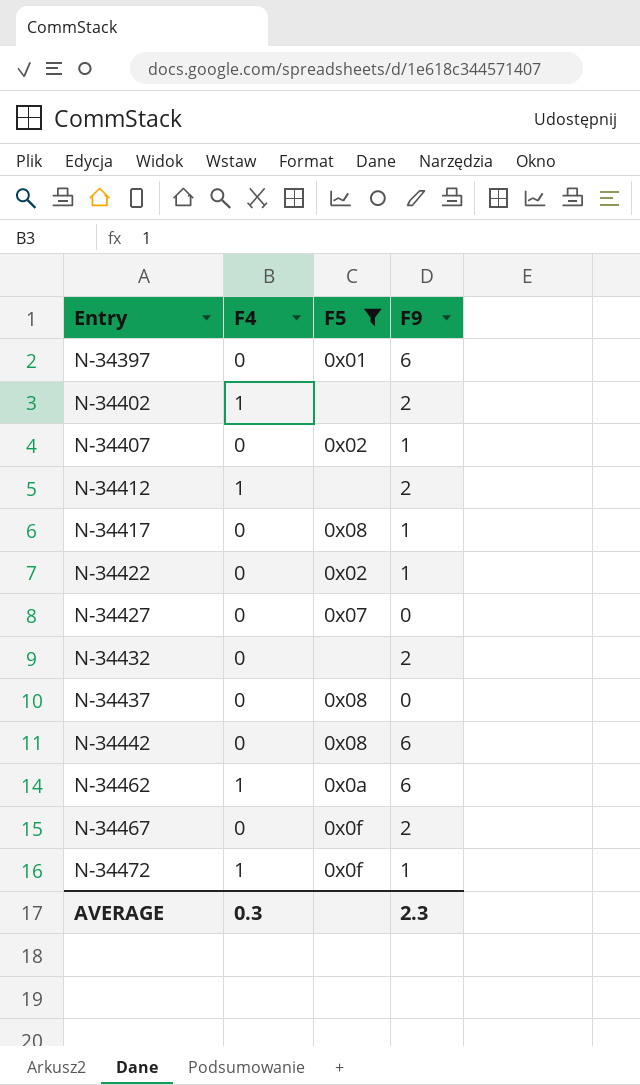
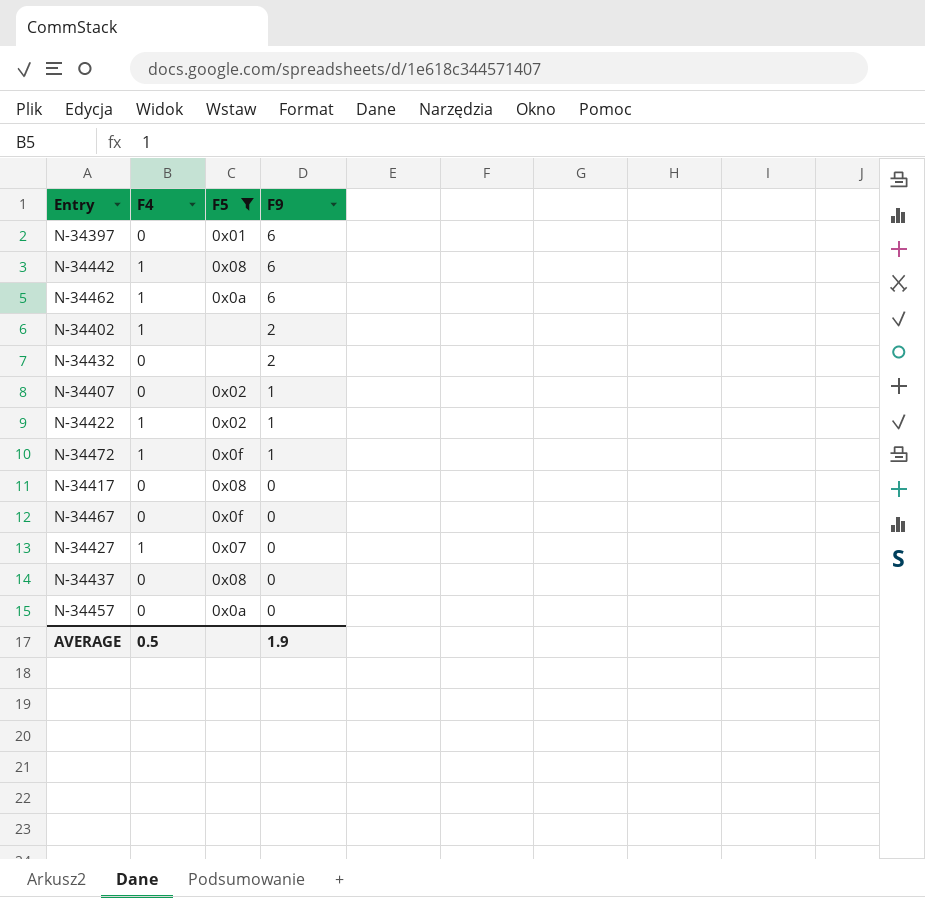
row order: Entry ascending -> F9 descending
row N-34412: 1 | none | 2 -> none
N-34442 | F4: 0 -> 1
N-34422 | F4: 0 -> 1
N-34417 | F9: 1 -> 0
N-34467 | F9: 2 -> 0
N-34427 | F4: 0 -> 1
row N-34457: none -> 0 | 0x0a | 0
AVERAGE | F4: 0.3 -> 0.5
AVERAGE | F9: 2.3 -> 1.9

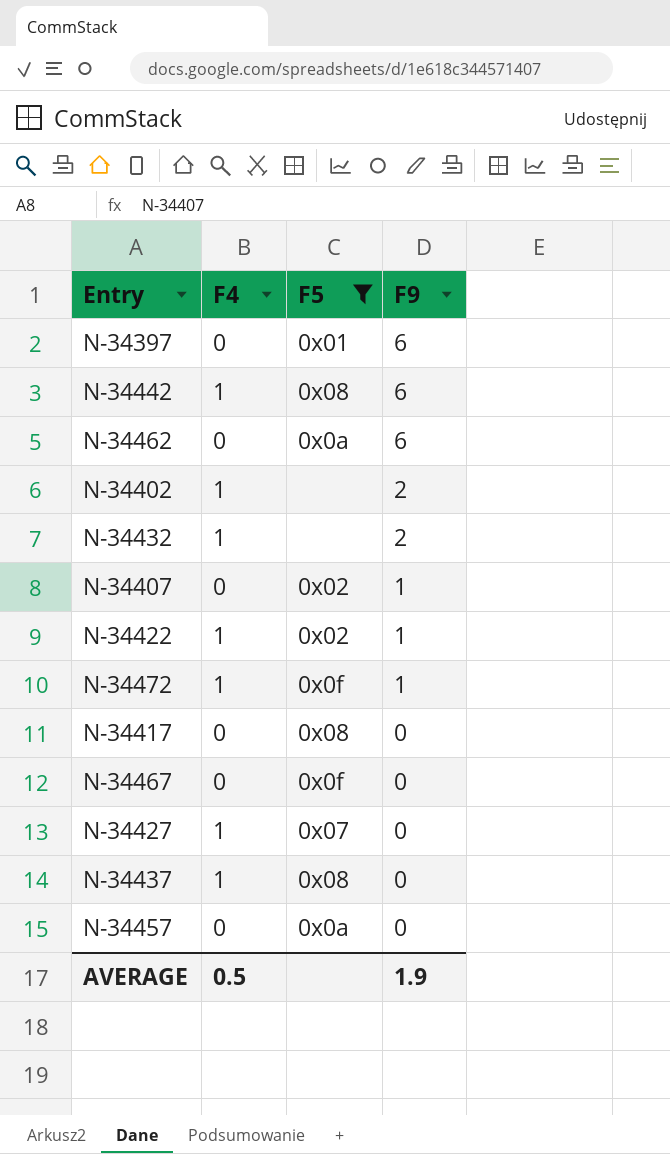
N-34462 | F4: 1 -> 0
N-34432 | F4: 0 -> 1
N-34437 | F4: 0 -> 1

